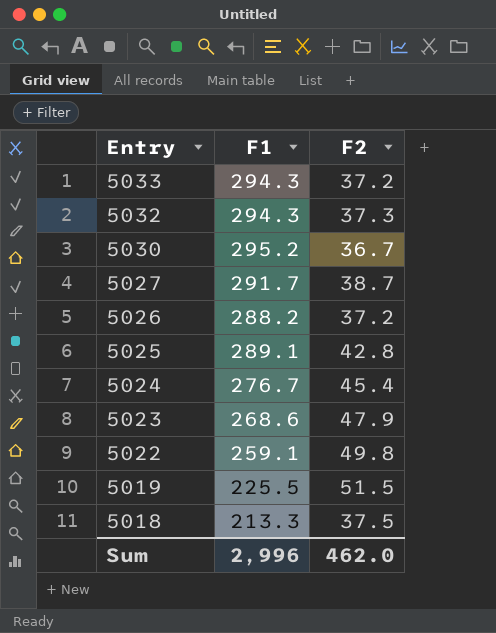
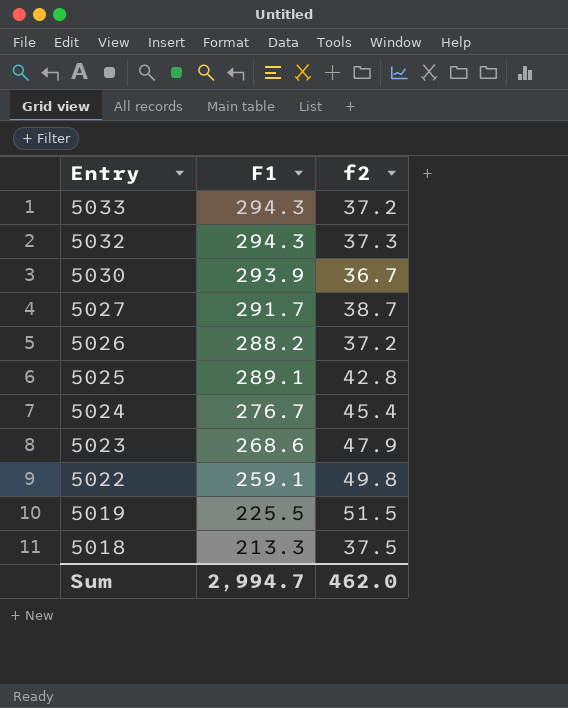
column name: F2 -> f2
5030 | F1: 295.2 -> 293.9
Sum | F1: 2,996 -> 2,994.7

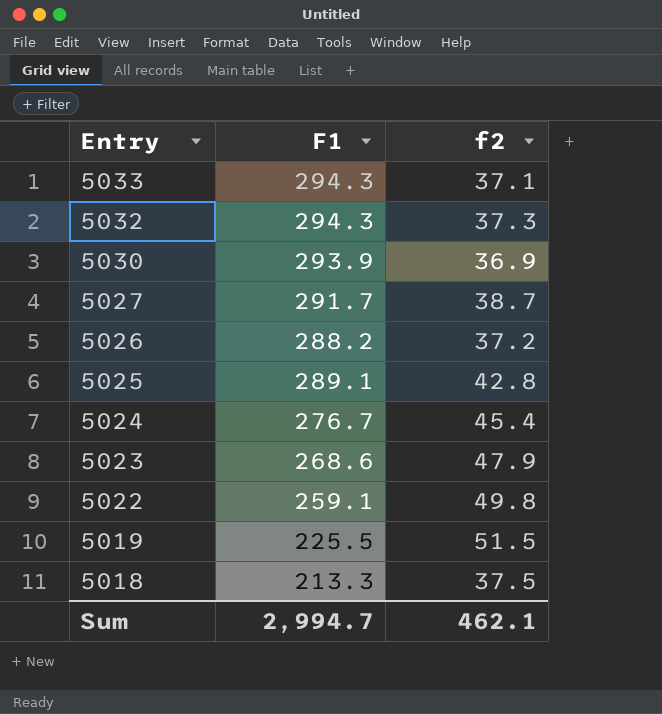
5033 | f2: 37.2 -> 37.1
5030 | f2: 36.7 -> 36.9
Sum | f2: 462.0 -> 462.1

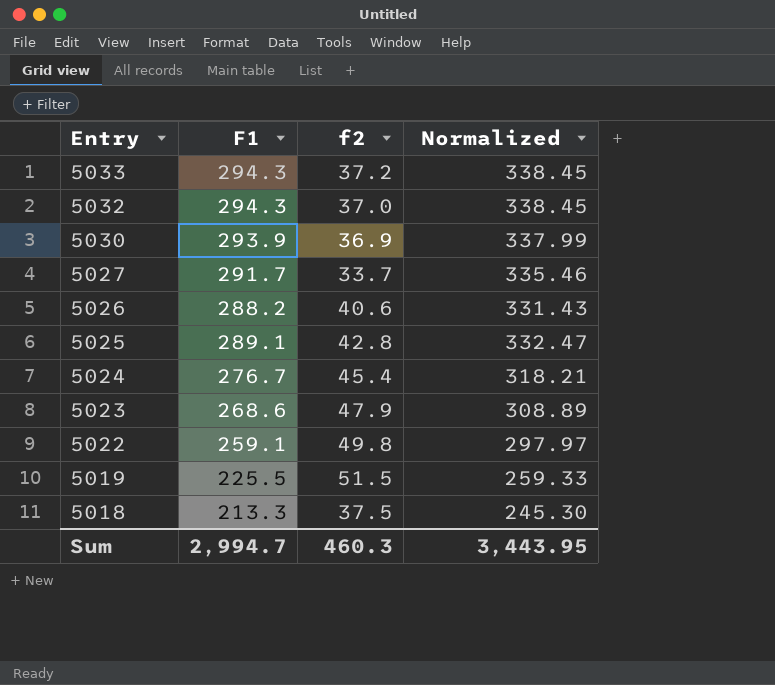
column Normalized | formula: none -> [F1] * 1.15
5033 | f2: 37.1 -> 37.2
5032 | f2: 37.3 -> 37.0
5027 | f2: 38.7 -> 33.7
5026 | f2: 37.2 -> 40.6
Sum | f2: 462.1 -> 460.3

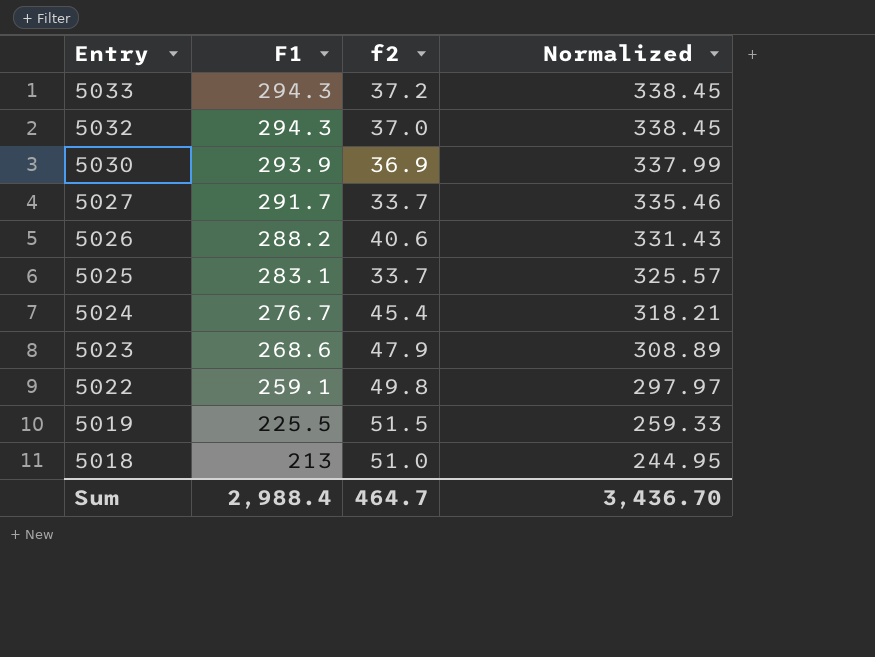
5025 | F1: 289.1 -> 283.1
5025 | f2: 42.8 -> 33.7
5025 | Normalized: 332.47 -> 325.57
5018 | F1: 213.3 -> 213
5018 | f2: 37.5 -> 51.0
5018 | Normalized: 245.30 -> 244.95
Sum | F1: 2,994.7 -> 2,988.4
Sum | f2: 460.3 -> 464.7
Sum | Normalized: 3,443.95 -> 3,436.70

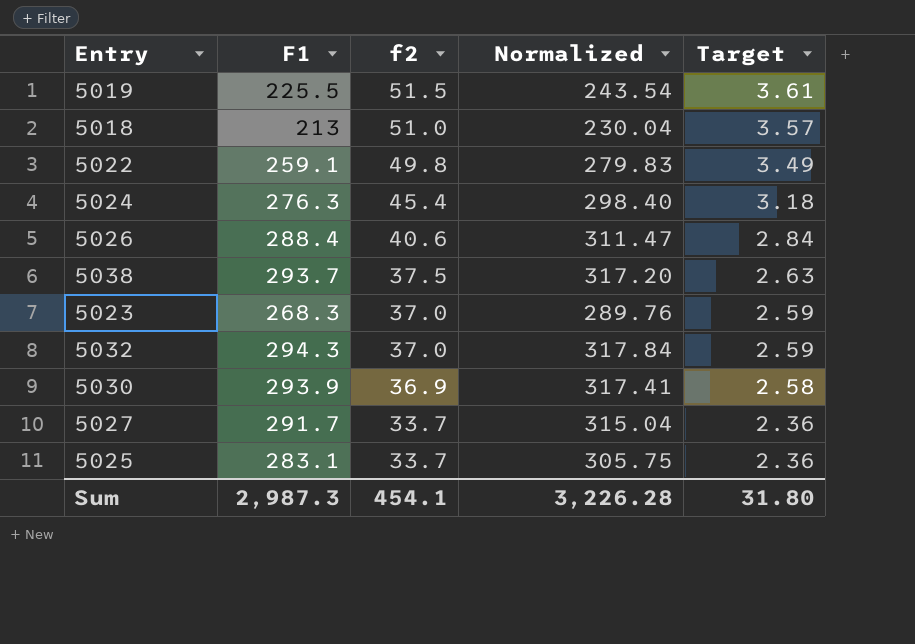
row order: Entry descending -> f2 descending
column Normalized | formula: [F1] * 1.15 -> [F1] * 1.08
column Target | formula: none -> [f2] * 0.07
row 5033: 294.3 | 37.2 | 338.45 -> none
5024 | F1: 276.7 -> 276.3
5026 | F1: 288.2 -> 288.4
row 5038: none -> 293.7 | 37.5 | 317.20 | 2.63
5023 | F1: 268.6 -> 268.3
5023 | f2: 47.9 -> 37.0
Sum | F1: 2,988.4 -> 2,987.3
Sum | f2: 464.7 -> 454.1
Sum | Normalized: 3,436.70 -> 3,226.28

